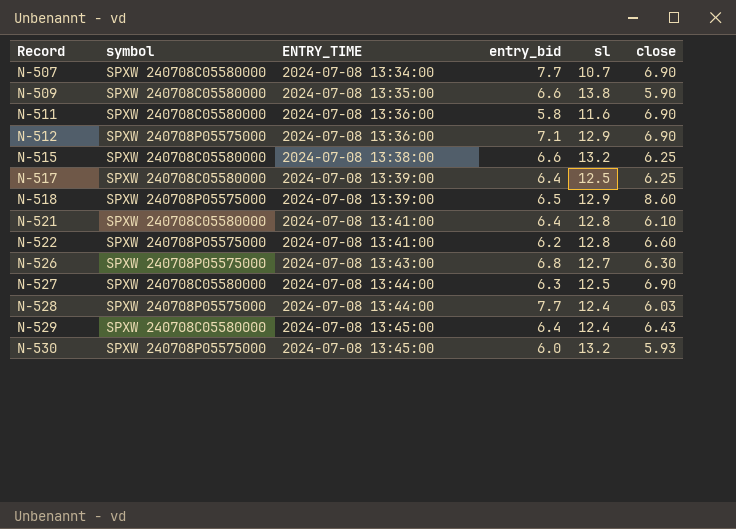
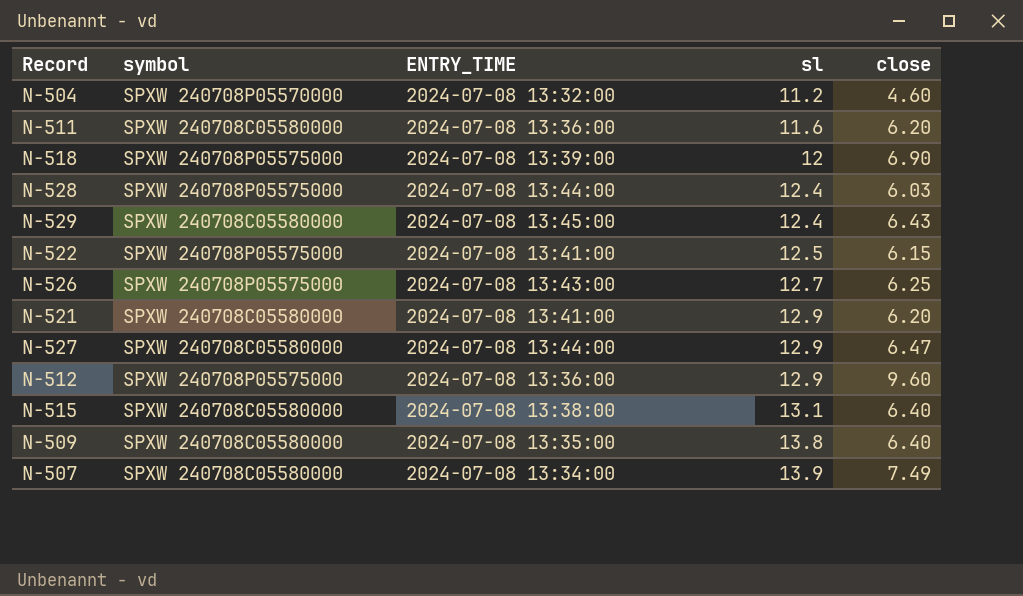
row order: Record ascending -> sl ascending
column entry_bid | position: 4 -> none
row N-517: SPXW 240708C05580000 | 2024-07-08 13:39:00 | 6.4 | 12.5 | 6.25 -> none
row N-530: SPXW 240708P05575000 | 2024-07-08 13:45:00 | 6.0 | 13.2 | 5.93 -> none
row N-504: none -> SPXW 240708P05570000 | 2024-07-08 13:32:00 | 11.2 | 4.60
N-511 | close: 6.90 -> 6.20
N-518 | sl: 12.9 -> 12
N-518 | close: 8.60 -> 6.90
N-522 | sl: 12.8 -> 12.5
N-522 | close: 6.60 -> 6.15
N-526 | close: 6.30 -> 6.25
N-521 | sl: 12.8 -> 12.9
N-521 | close: 6.10 -> 6.20
N-527 | sl: 12.5 -> 12.9
N-527 | close: 6.90 -> 6.47
N-512 | close: 6.90 -> 9.60
N-515 | sl: 13.2 -> 13.1
N-515 | close: 6.25 -> 6.40
N-509 | close: 5.90 -> 6.40
N-507 | sl: 10.7 -> 13.9
N-507 | close: 6.90 -> 7.49

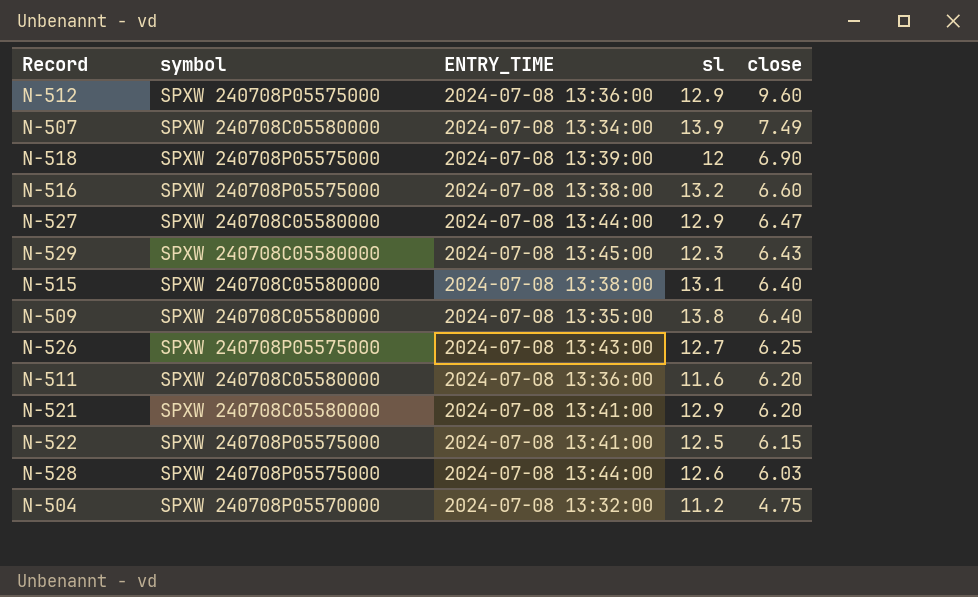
row order: sl ascending -> close descending
row N-516: none -> SPXW 240708P05575000 | 2024-07-08 13:38:00 | 13.2 | 6.60
N-529 | sl: 12.4 -> 12.3
N-528 | sl: 12.4 -> 12.6
N-504 | close: 4.60 -> 4.75

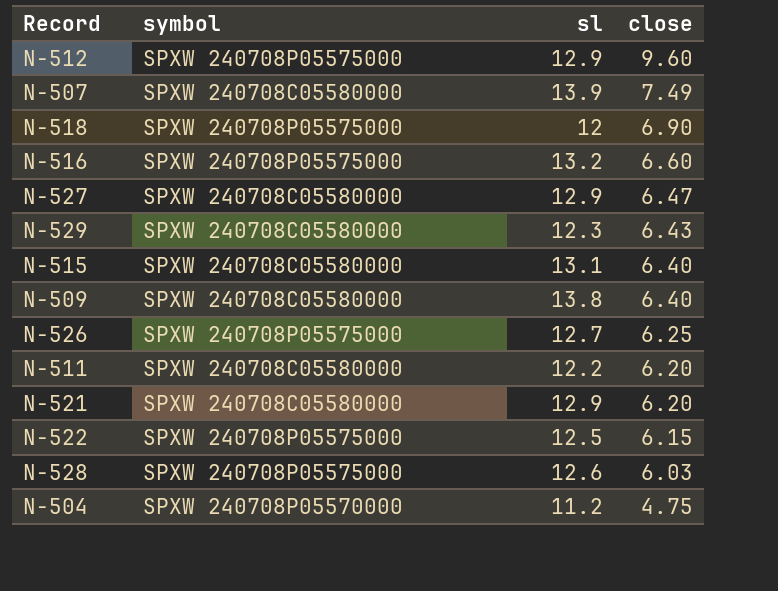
column ENTRY_TIME | position: 3 -> none
N-511 | sl: 11.6 -> 12.2

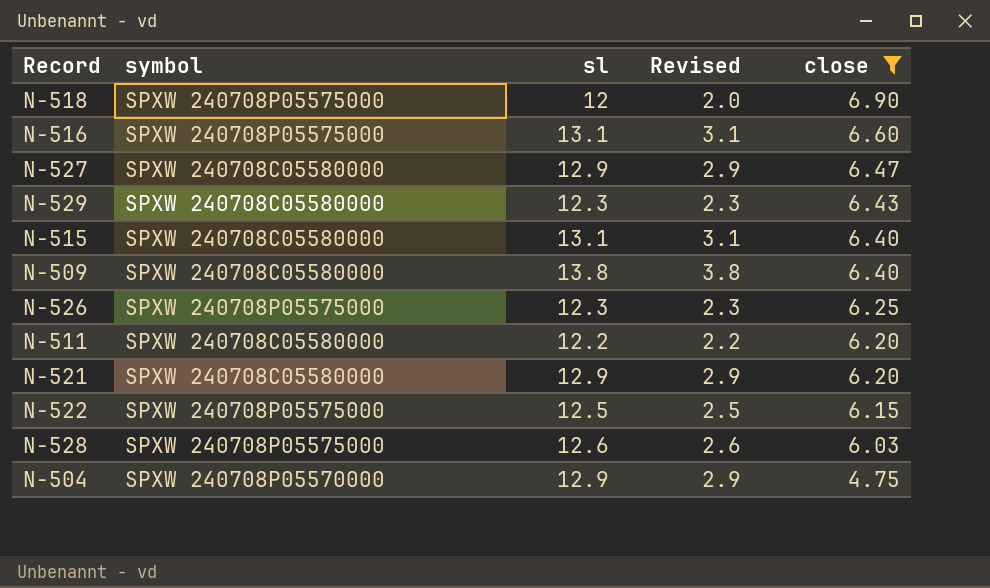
filter: none -> close <= 6.90
column Revised | formula: none -> [sl] - 10
N-516 | sl: 13.2 -> 13.1
N-526 | sl: 12.7 -> 12.3
N-504 | sl: 11.2 -> 12.9

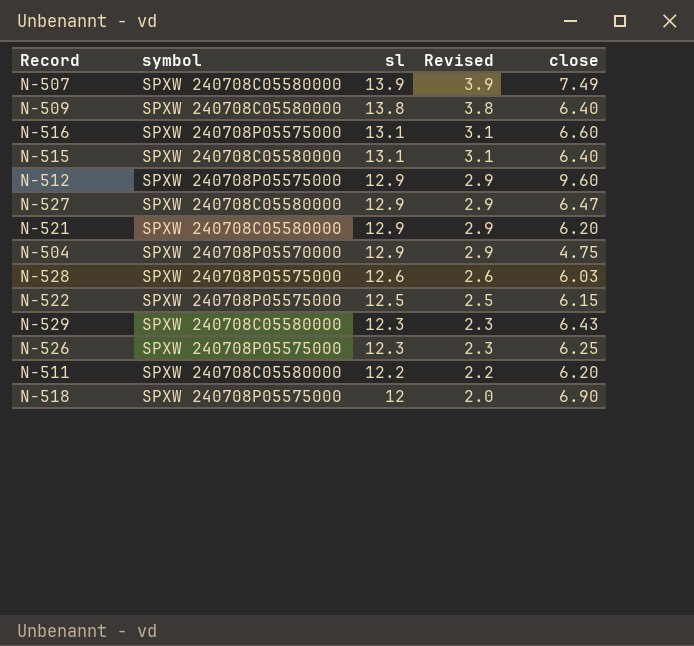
filter: close <= 6.90 -> none
row order: close descending -> sl descending

